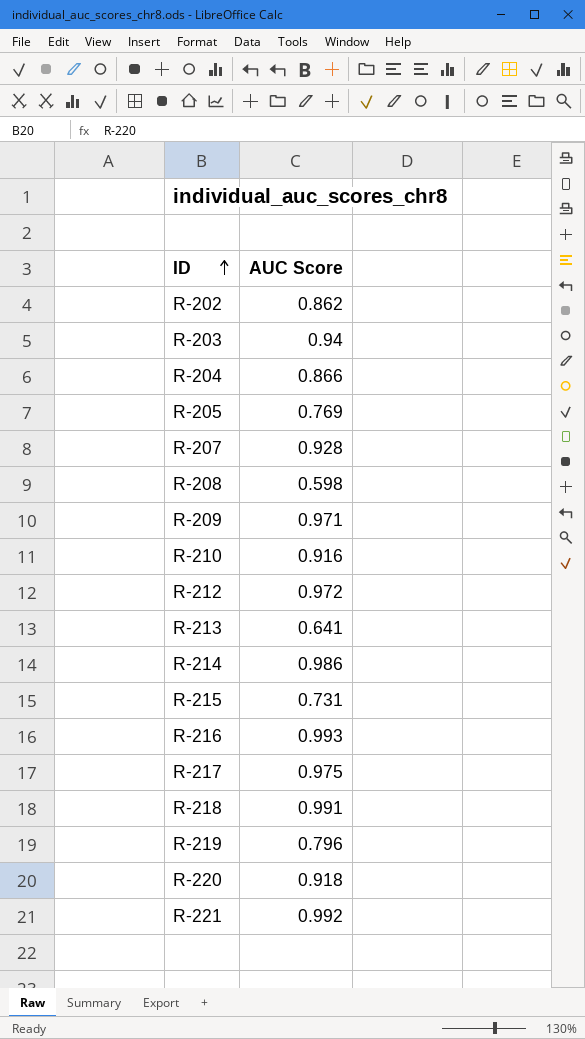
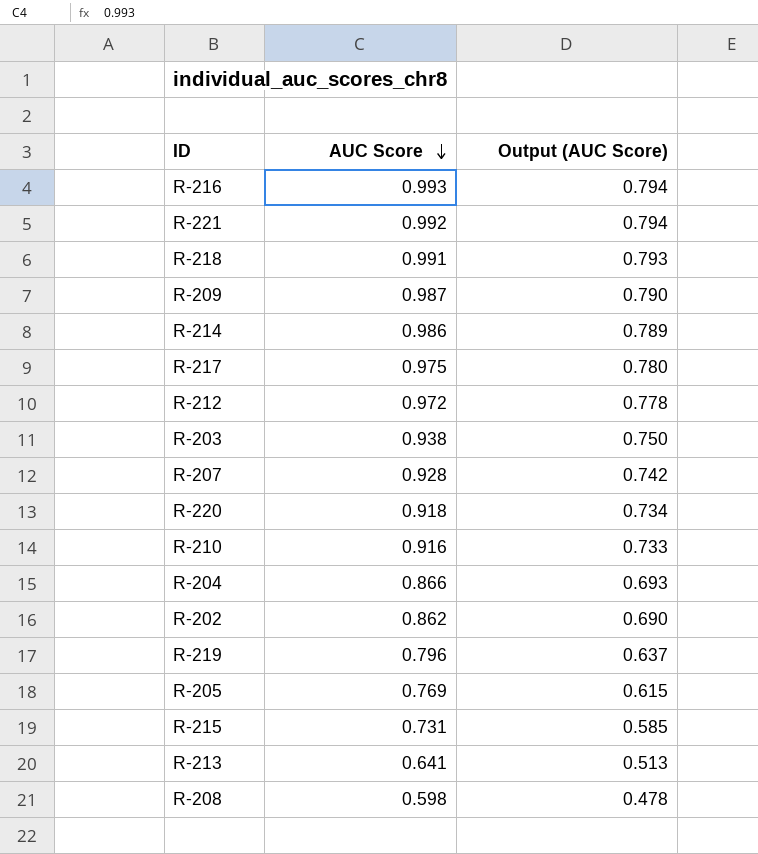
row order: ID ascending -> AUC Score descending
column Output (AUC Score) | formula: none -> [AUC Score] * 0.8
R-209 | AUC Score: 0.971 -> 0.987
R-203 | AUC Score: 0.94 -> 0.938

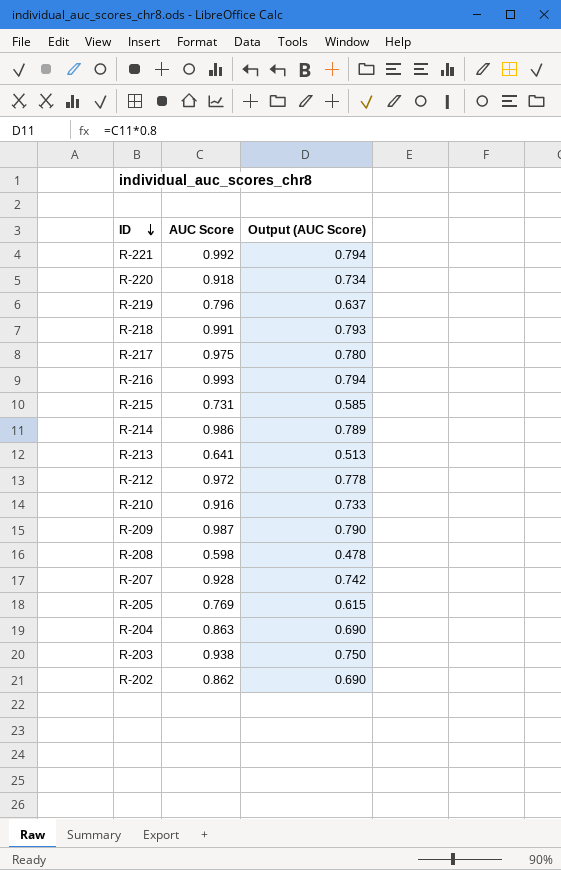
row order: AUC Score descending -> ID descending
R-204 | AUC Score: 0.866 -> 0.863
R-204 | Output (AUC Score): 0.693 -> 0.690

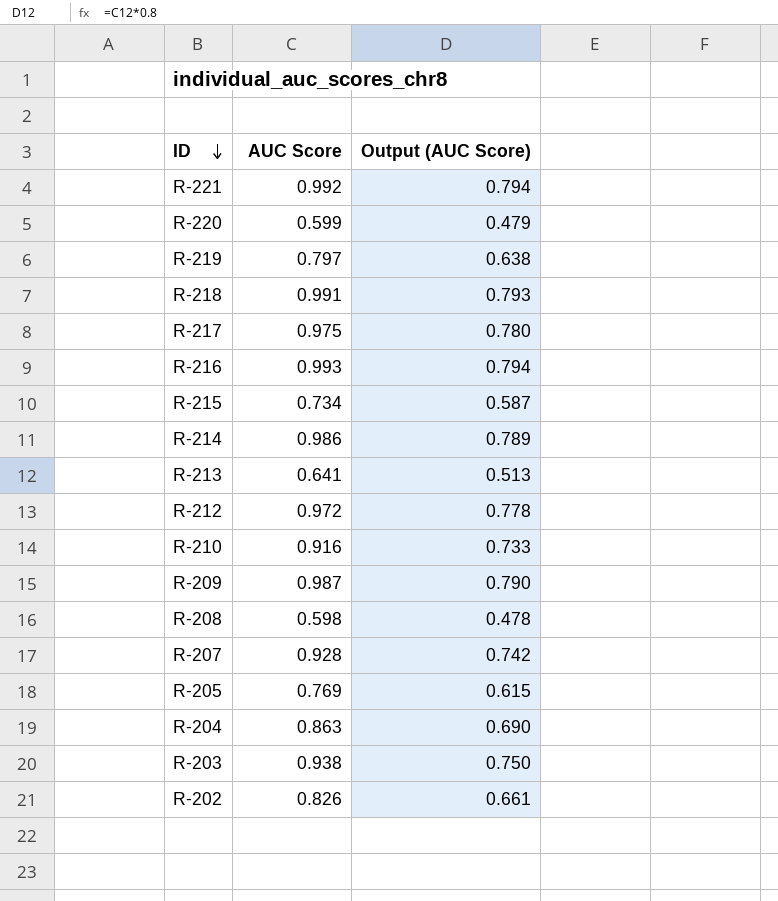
R-220 | AUC Score: 0.918 -> 0.599
R-220 | Output (AUC Score): 0.734 -> 0.479
R-219 | AUC Score: 0.796 -> 0.797
R-219 | Output (AUC Score): 0.637 -> 0.638
R-215 | AUC Score: 0.731 -> 0.734
R-215 | Output (AUC Score): 0.585 -> 0.587
R-202 | AUC Score: 0.862 -> 0.826
R-202 | Output (AUC Score): 0.690 -> 0.661

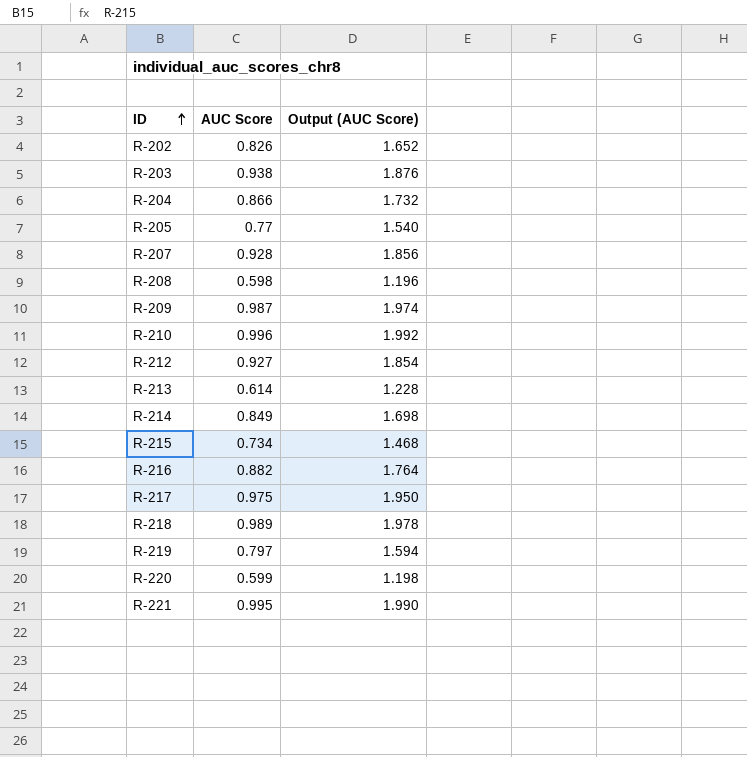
row order: ID descending -> ID ascending
column Output (AUC Score) | formula: [AUC Score] * 0.8 -> [AUC Score] * 2
R-204 | AUC Score: 0.863 -> 0.866
R-205 | AUC Score: 0.769 -> 0.77
R-210 | AUC Score: 0.916 -> 0.996
R-212 | AUC Score: 0.972 -> 0.927
R-213 | AUC Score: 0.641 -> 0.614
R-214 | AUC Score: 0.986 -> 0.849
R-216 | AUC Score: 0.993 -> 0.882
R-218 | AUC Score: 0.991 -> 0.989
R-221 | AUC Score: 0.992 -> 0.995

